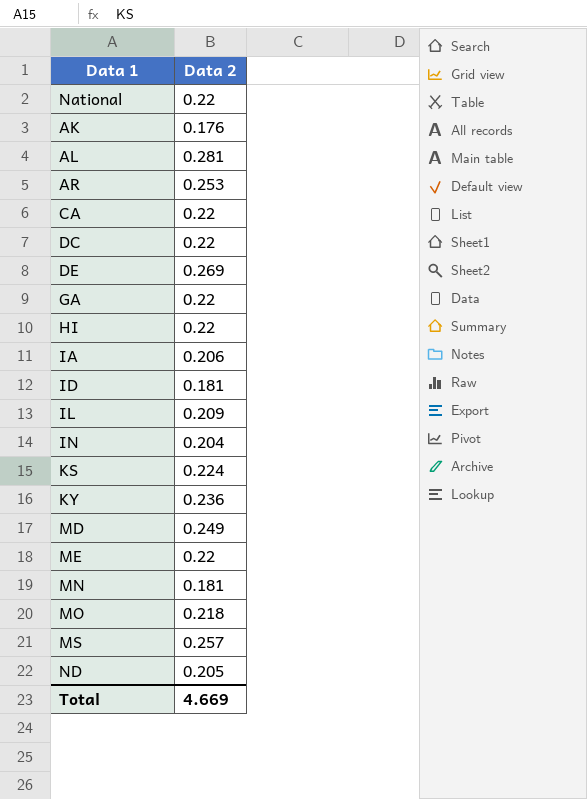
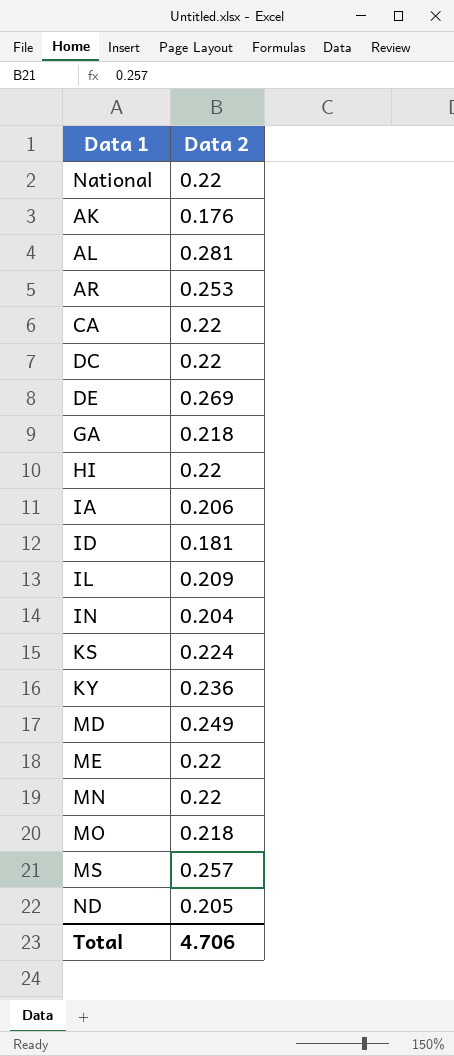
GA | Data 2: 0.22 -> 0.218
MN | Data 2: 0.181 -> 0.22
Total | Data 2: 4.669 -> 4.706

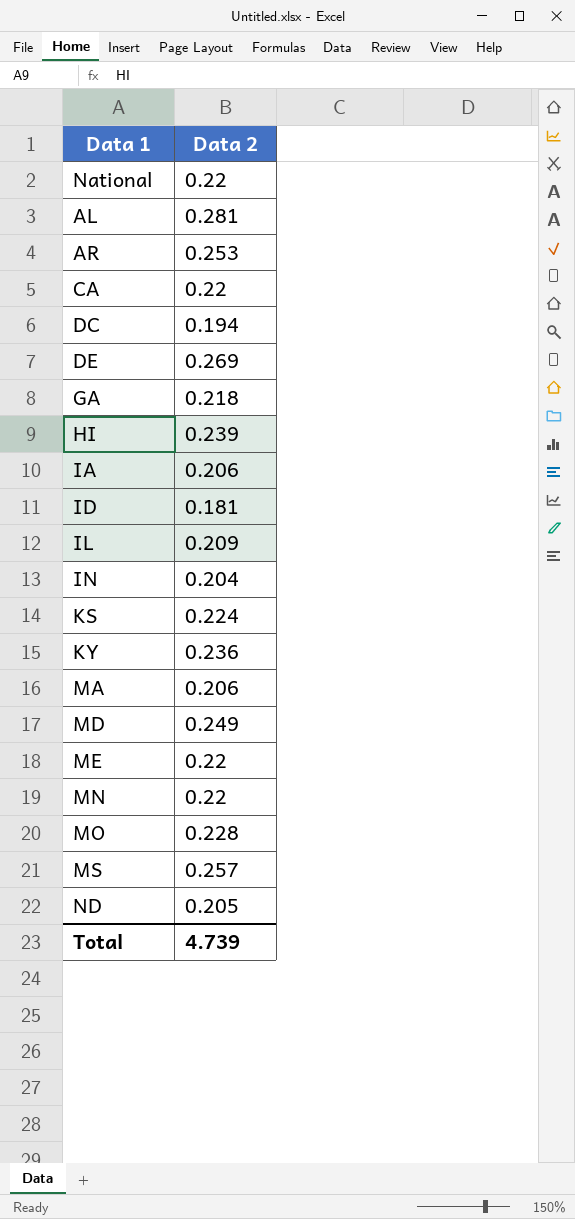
row AK: 0.176 -> none
DC | Data 2: 0.22 -> 0.194
HI | Data 2: 0.22 -> 0.239
row MA: none -> 0.206
MO | Data 2: 0.218 -> 0.228
Total | Data 2: 4.706 -> 4.739

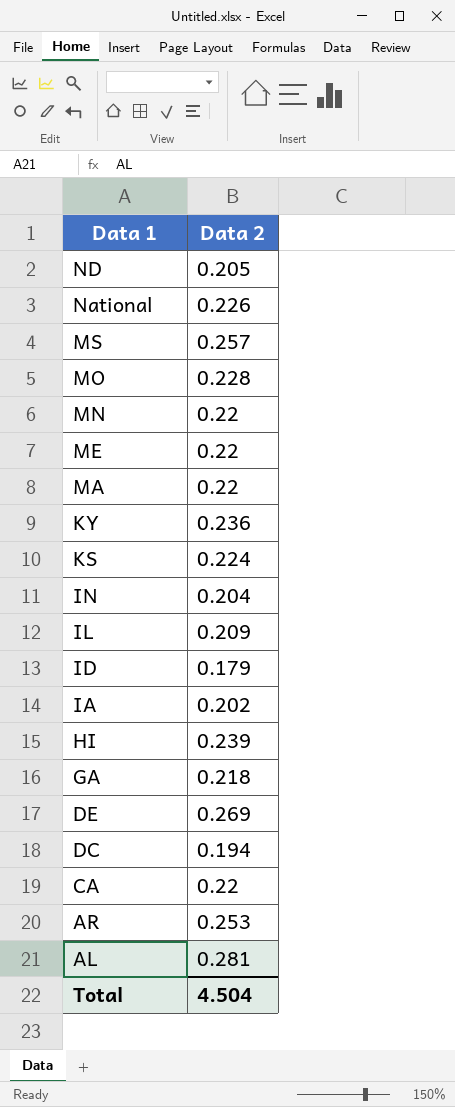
row order: none -> Data 1 descending
row MD: 0.249 -> none
National | Data 2: 0.22 -> 0.226
MA | Data 2: 0.206 -> 0.22
ID | Data 2: 0.181 -> 0.179
IA | Data 2: 0.206 -> 0.202
Total | Data 2: 4.739 -> 4.504

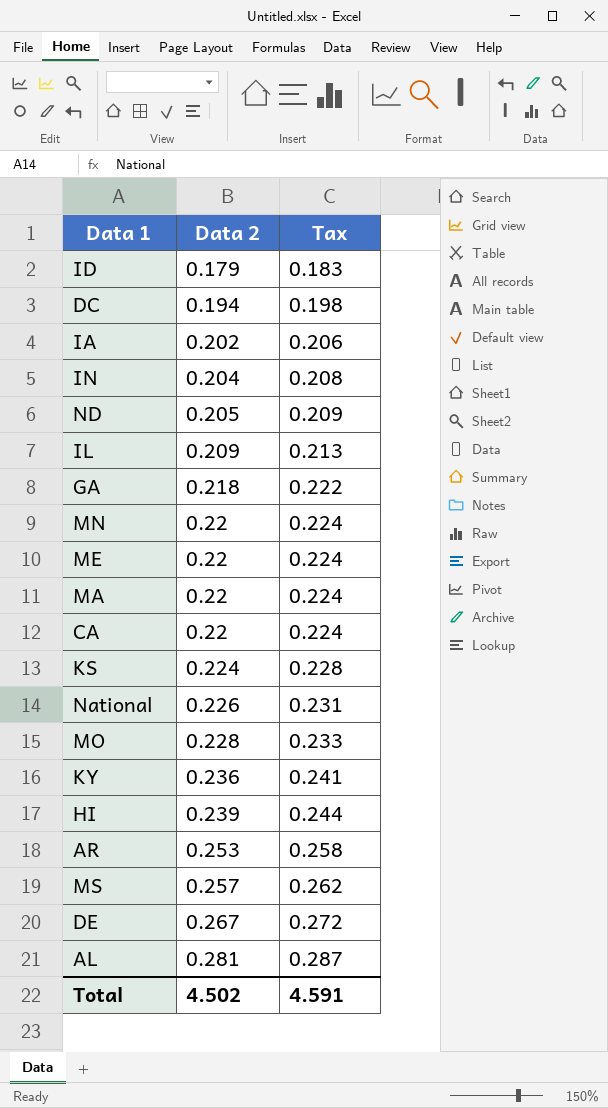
row order: Data 1 descending -> Data 2 ascending
column Tax | formula: none -> [Data 2] * 1.02
DE | Data 2: 0.269 -> 0.267
Total | Data 2: 4.504 -> 4.502

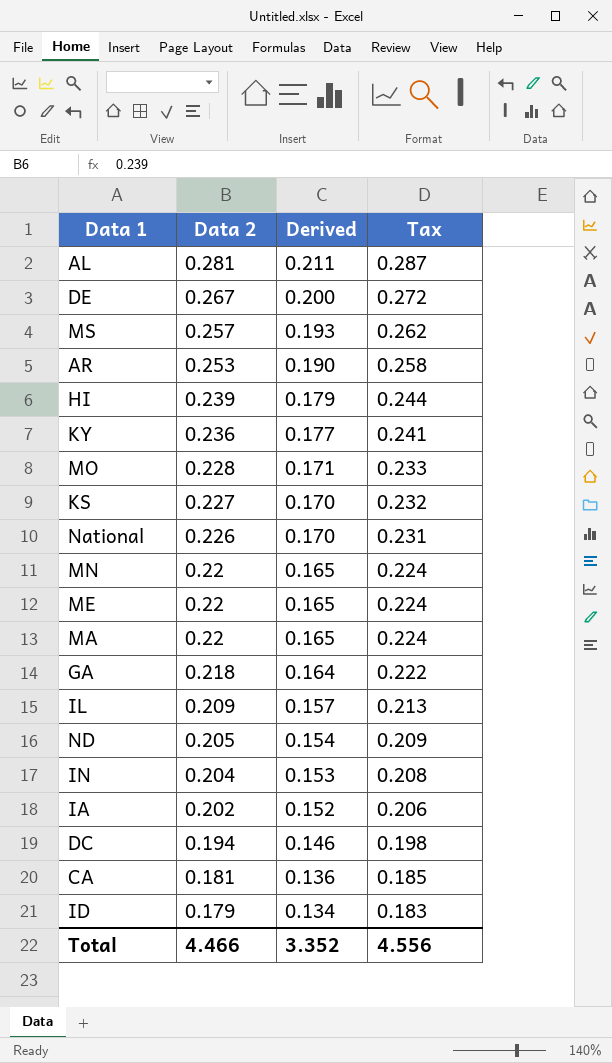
row order: Data 2 ascending -> Data 2 descending
column Derived | formula: none -> [Data 2] * 0.75
KS | Data 2: 0.224 -> 0.227
KS | Tax: 0.228 -> 0.232
CA | Data 2: 0.22 -> 0.181
CA | Tax: 0.224 -> 0.185
Total | Data 2: 4.502 -> 4.466
Total | Tax: 4.591 -> 4.556

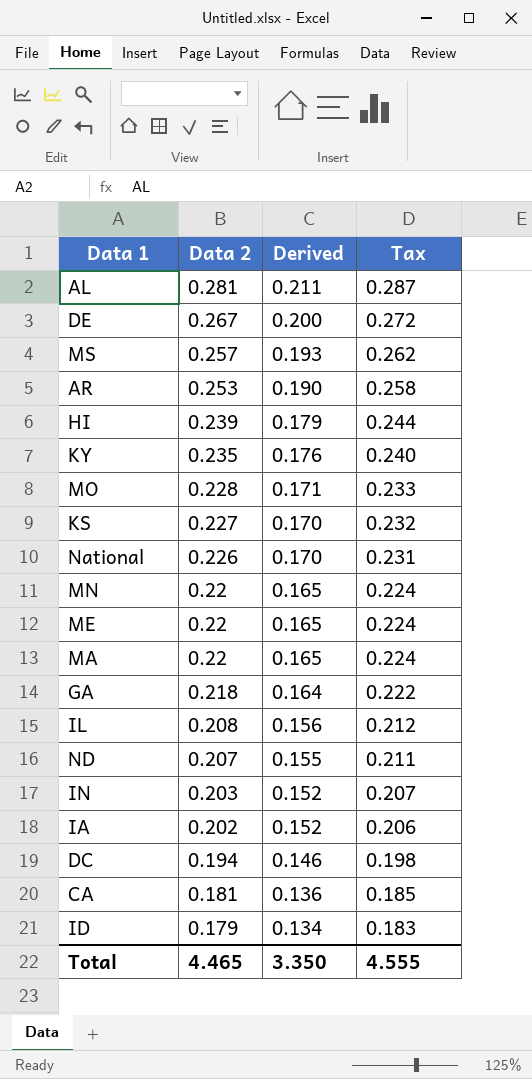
KY | Data 2: 0.236 -> 0.235
KY | Derived: 0.177 -> 0.176
KY | Tax: 0.241 -> 0.240
IL | Data 2: 0.209 -> 0.208
IL | Derived: 0.157 -> 0.156
IL | Tax: 0.213 -> 0.212
ND | Data 2: 0.205 -> 0.207
ND | Derived: 0.154 -> 0.155
ND | Tax: 0.209 -> 0.211
IN | Data 2: 0.204 -> 0.203
IN | Derived: 0.153 -> 0.152
IN | Tax: 0.208 -> 0.207
Total | Data 2: 4.466 -> 4.465
Total | Derived: 3.352 -> 3.350
Total | Tax: 4.556 -> 4.555

